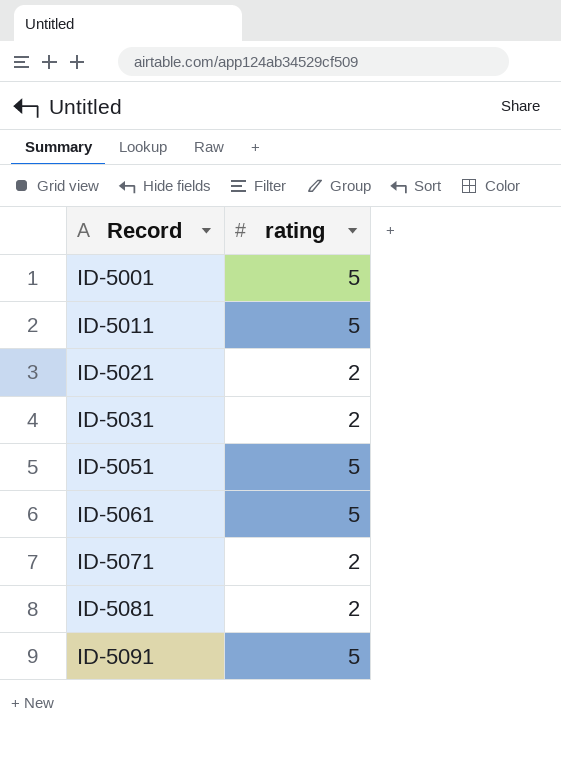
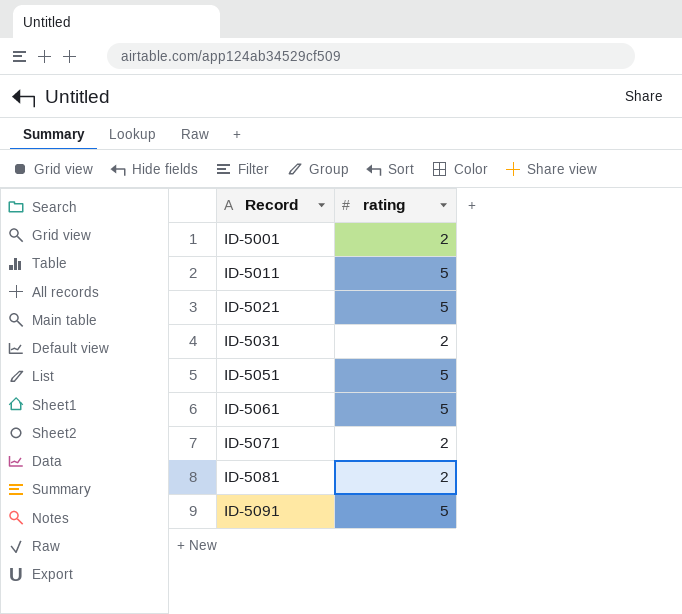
ID-5001 | rating: 5 -> 2
ID-5021 | rating: 2 -> 5

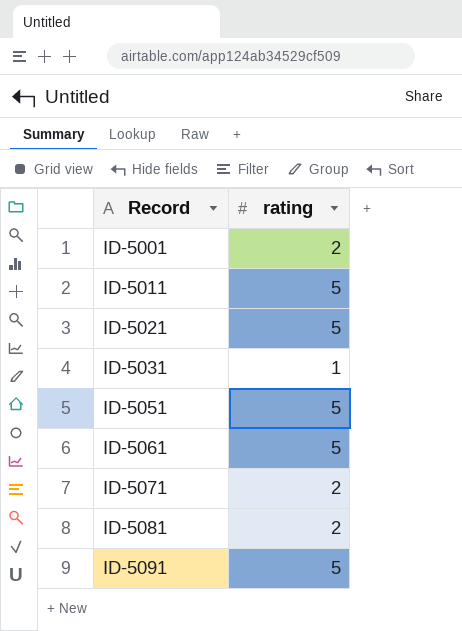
ID-5031 | rating: 2 -> 1

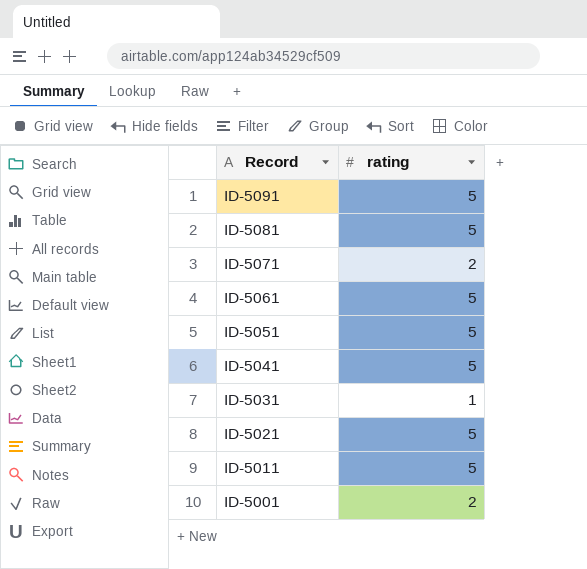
row order: Record ascending -> Record descending
ID-5081 | rating: 2 -> 5
row ID-5041: none -> 5

